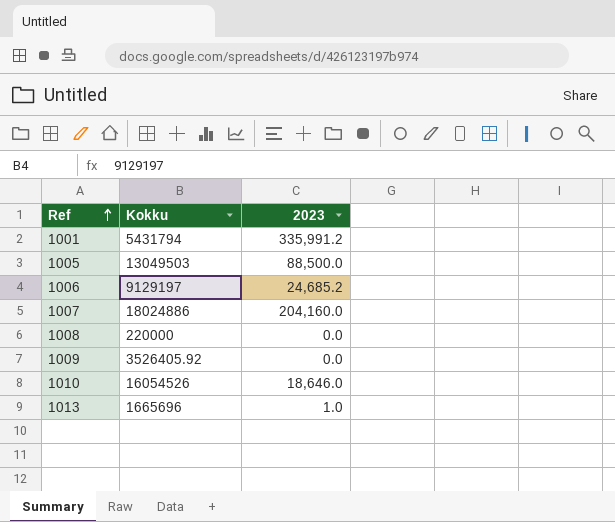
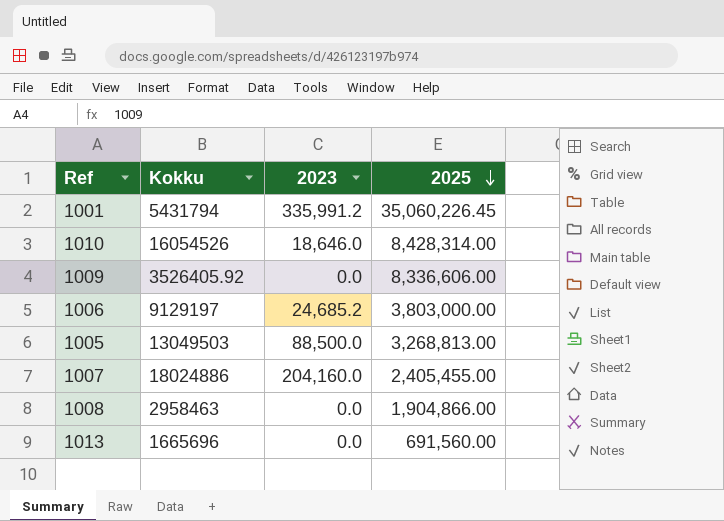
row order: Ref ascending -> 2025 descending
column 2025 | position: none -> 4
1008 | Kokku: 220000 -> 2958463
1013 | 2023: 1.0 -> 0.0

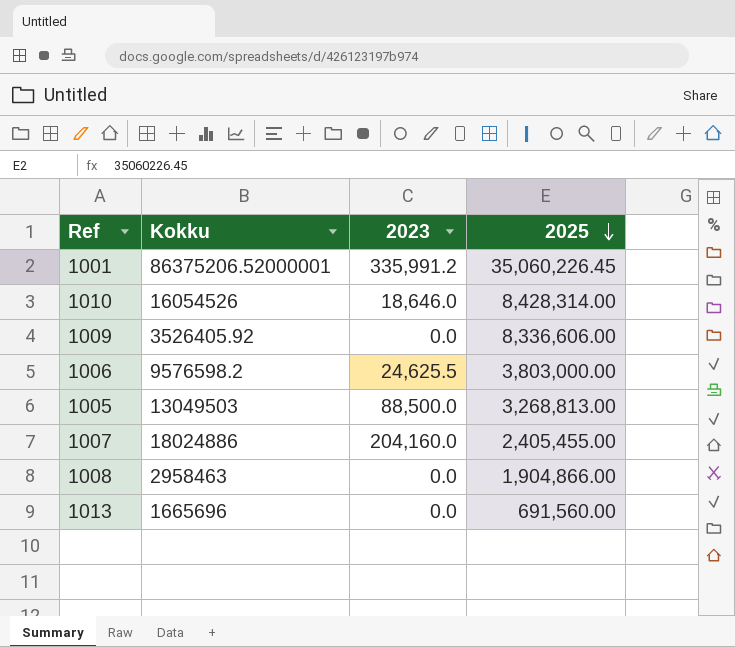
1001 | Kokku: 5431794 -> 86375206.52000001
1006 | Kokku: 9129197 -> 9576598.2
1006 | 2023: 24,685.2 -> 24,625.5

